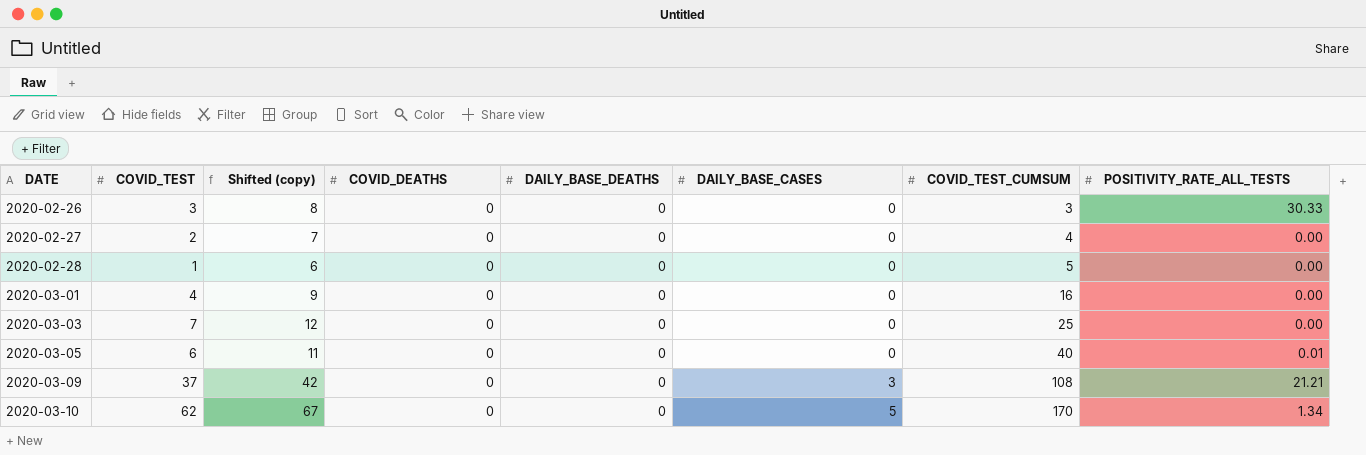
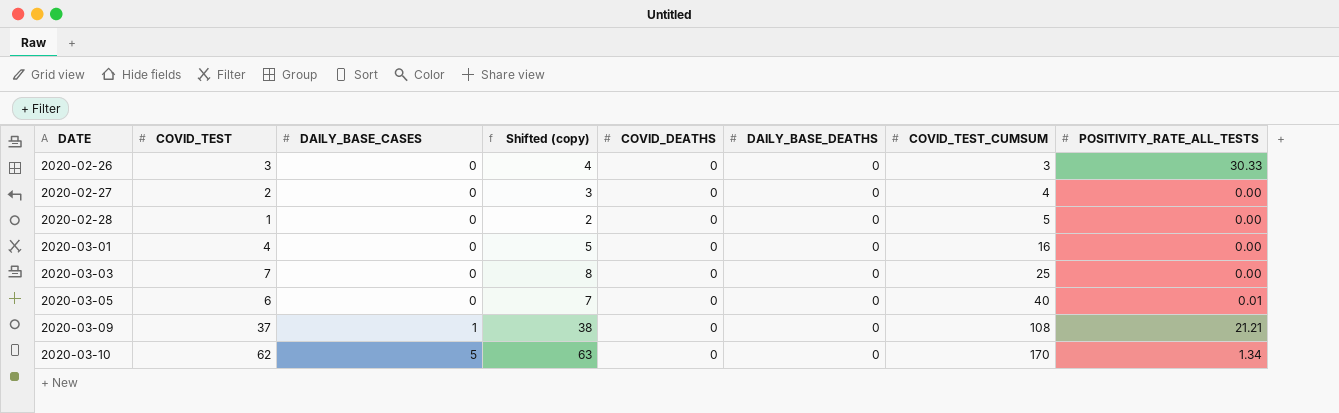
column DAILY_BASE_CASES | position: 6 -> 3
column Shifted (copy) | formula: [COVID_TEST] + 5 -> [COVID_TEST] + 1
2020-03-09 | DAILY_BASE_CASES: 3 -> 1

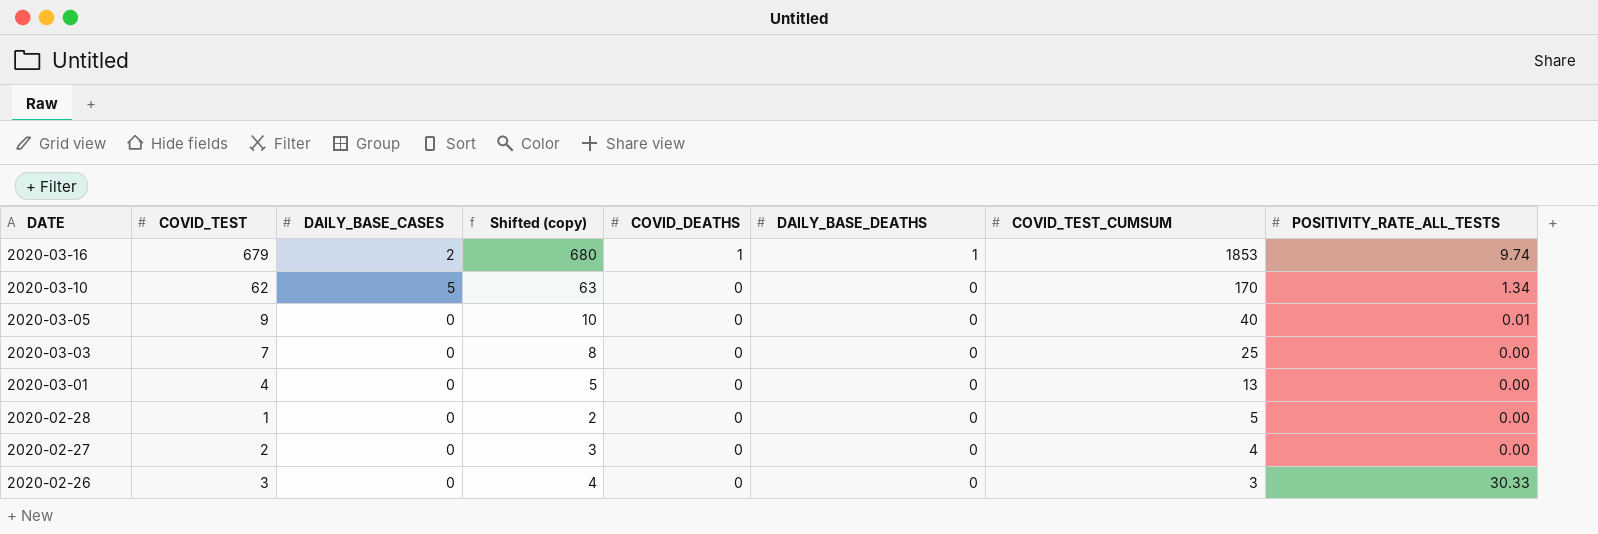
row order: DATE ascending -> DATE descending
row 2020-03-09: 37 | 1 | 38 | 0 | 0 | 108 | 21.21 -> none
row 2020-03-16: none -> 679 | 2 | 680 | 1 | 1 | 1853 | 9.74
2020-03-05 | COVID_TEST: 6 -> 9
2020-03-05 | Shifted (copy): 7 -> 10
2020-03-01 | COVID_TEST_CUMSUM: 16 -> 13

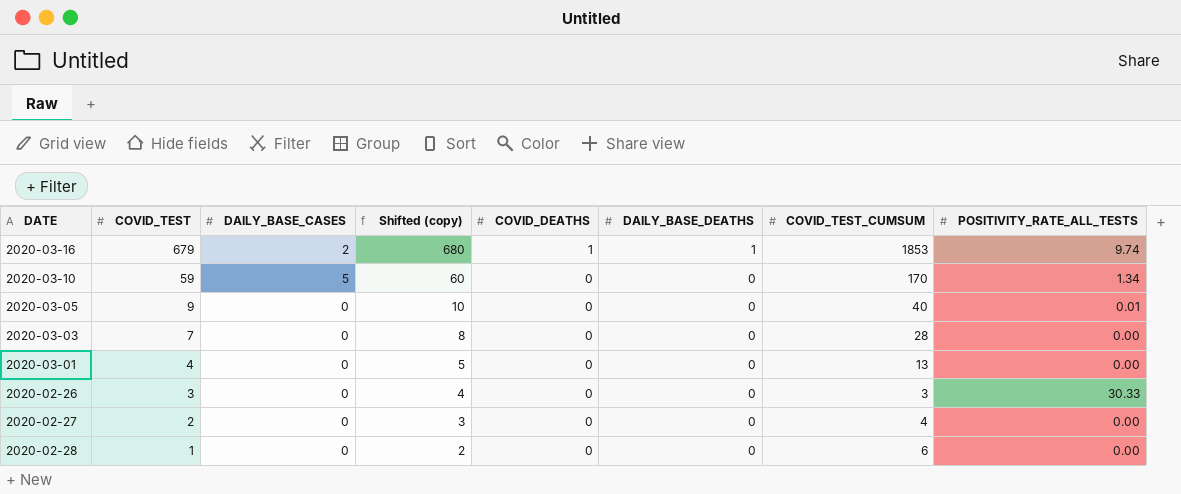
row order: DATE descending -> COVID_TEST descending
2020-03-10 | COVID_TEST: 62 -> 59
2020-03-10 | Shifted (copy): 63 -> 60
2020-03-03 | COVID_TEST_CUMSUM: 25 -> 28
2020-02-28 | COVID_TEST_CUMSUM: 5 -> 6

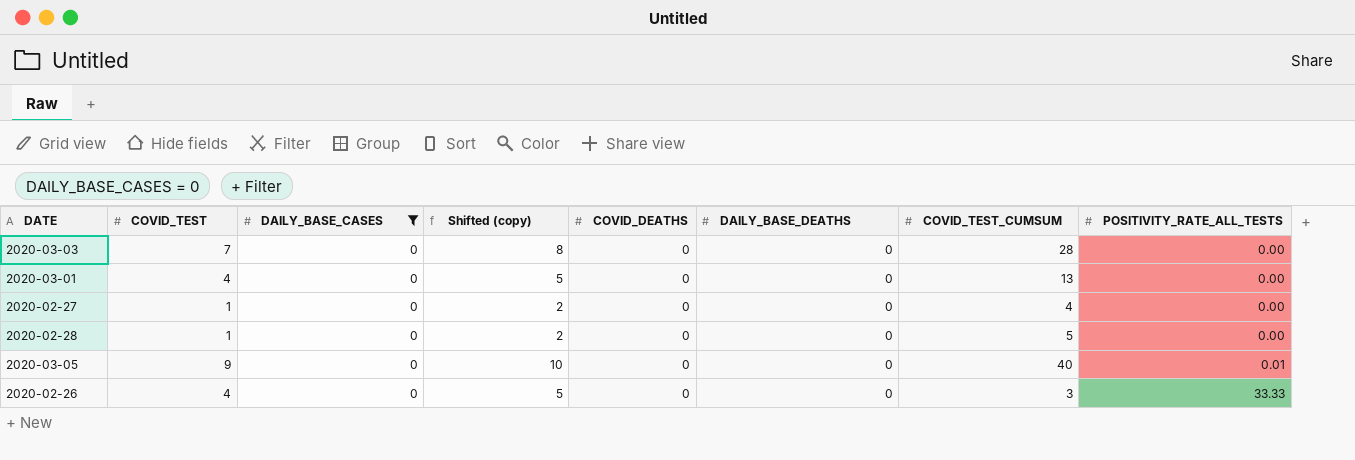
filter: none -> DAILY_BASE_CASES = 0
row order: COVID_TEST descending -> POSITIVITY_RATE_ALL_TESTS ascending
2020-02-27 | COVID_TEST: 2 -> 1
2020-02-27 | Shifted (copy): 3 -> 2
2020-02-28 | COVID_TEST_CUMSUM: 6 -> 5
2020-02-26 | COVID_TEST: 3 -> 4
2020-02-26 | Shifted (copy): 4 -> 5
2020-02-26 | POSITIVITY_RATE_ALL_TESTS: 30.33 -> 33.33

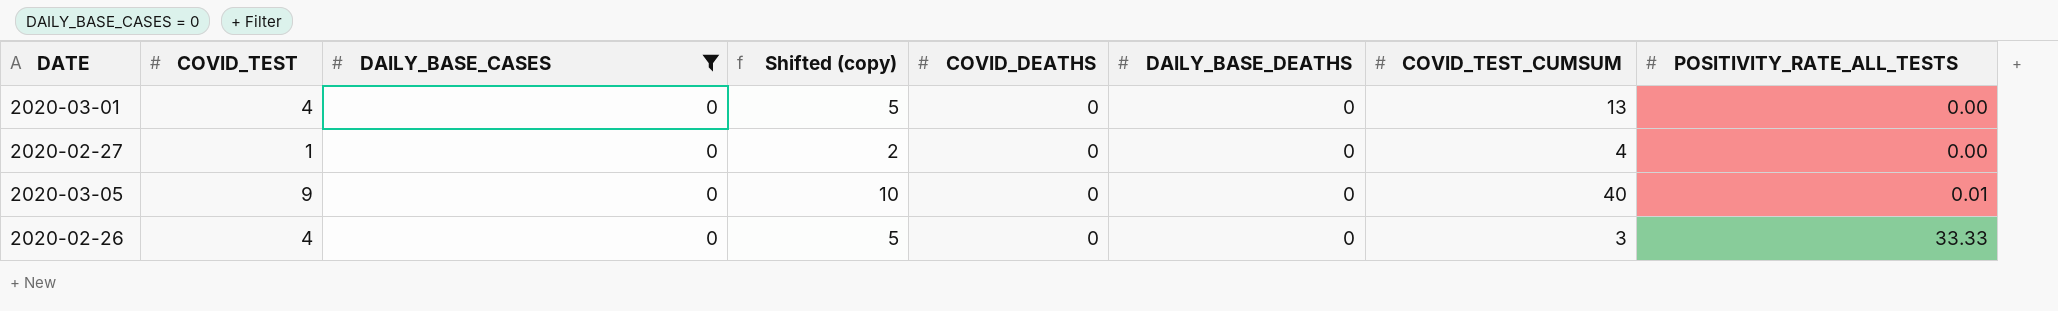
row 2020-03-03: 7 | 0 | 8 | 0 | 0 | 28 | 0.00 -> none
row 2020-02-28: 1 | 0 | 2 | 0 | 0 | 5 | 0.00 -> none

